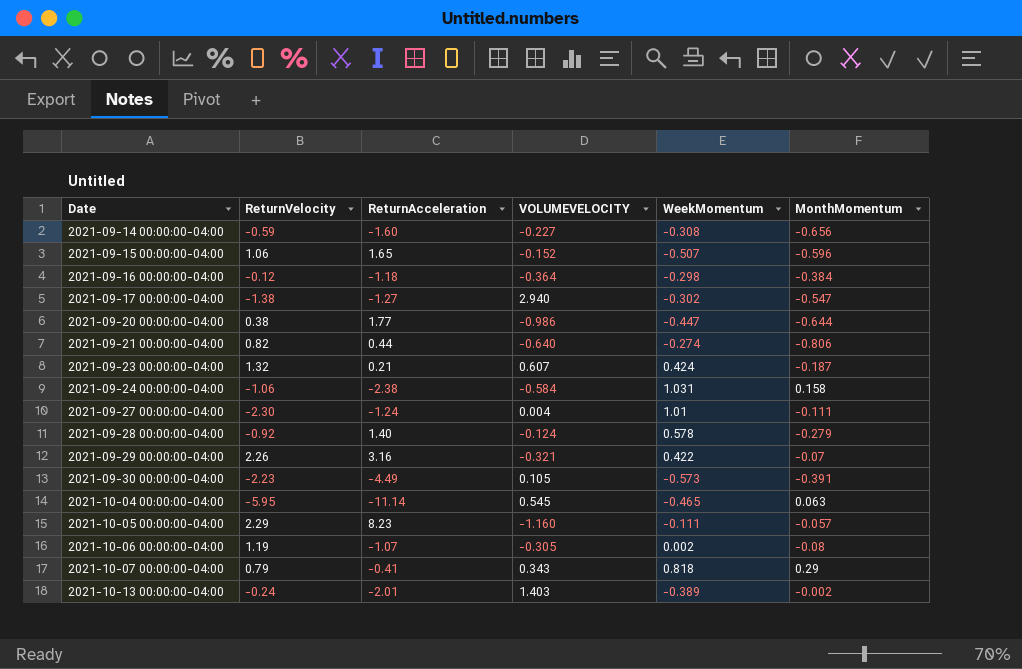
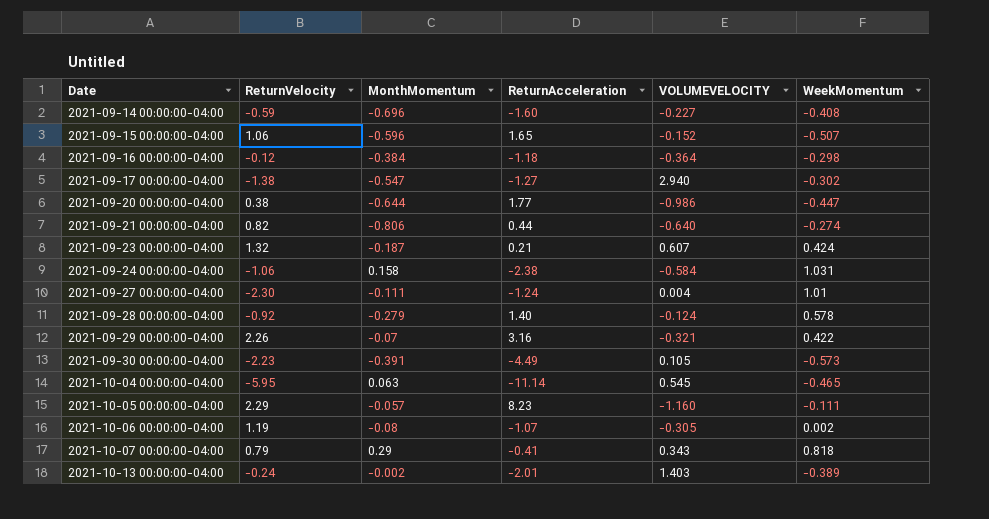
column MonthMomentum | position: 6 -> 3
2021-09-14 00:00:00-04:00 | MonthMomentum: -0.656 -> -0.696
2021-09-14 00:00:00-04:00 | WeekMomentum: -0.308 -> -0.408

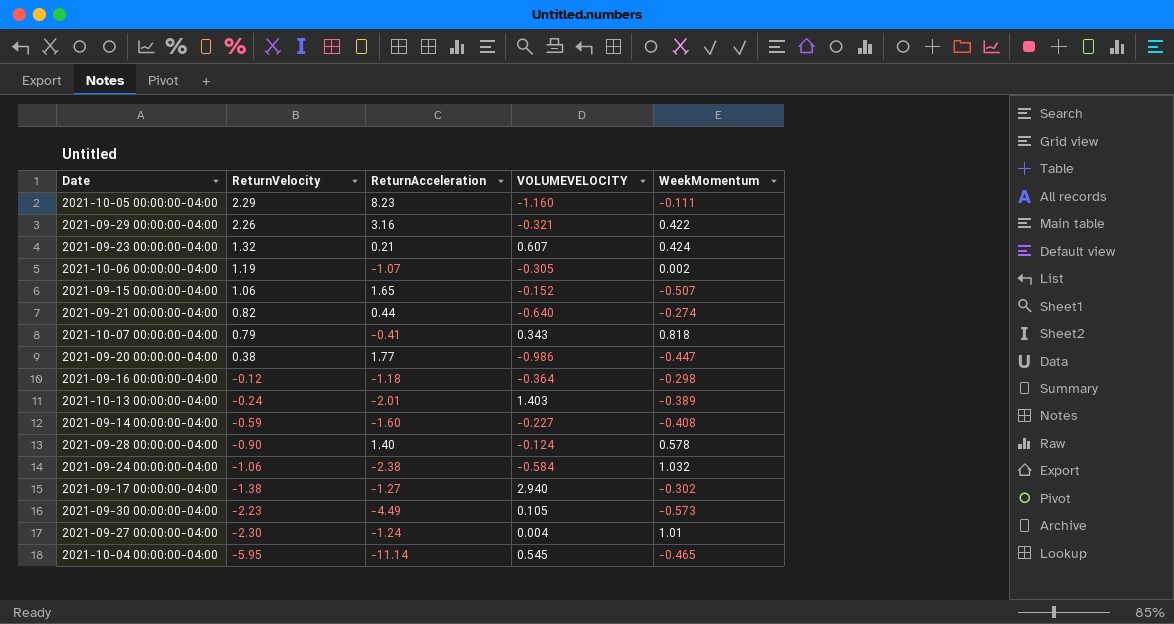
row order: Date ascending -> ReturnVelocity descending
column MonthMomentum | position: 3 -> none
2021-09-28 00:00:00-04:00 | ReturnVelocity: -0.92 -> -0.90
2021-09-24 00:00:00-04:00 | WeekMomentum: 1.031 -> 1.032

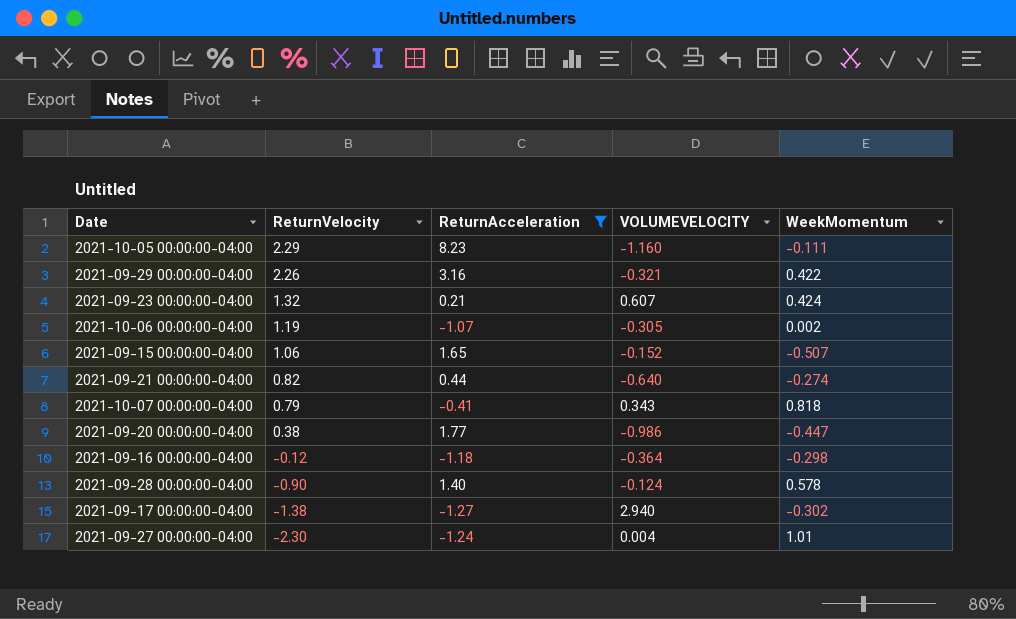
filter: none -> ReturnAcceleration >= -1.27

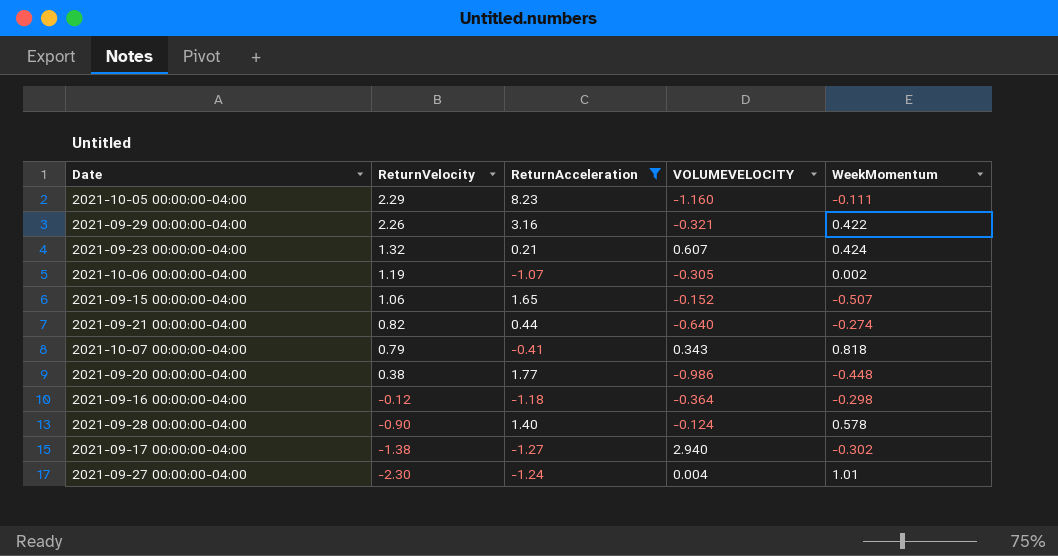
2021-09-20 00:00:00-04:00 | WeekMomentum: -0.447 -> -0.448

